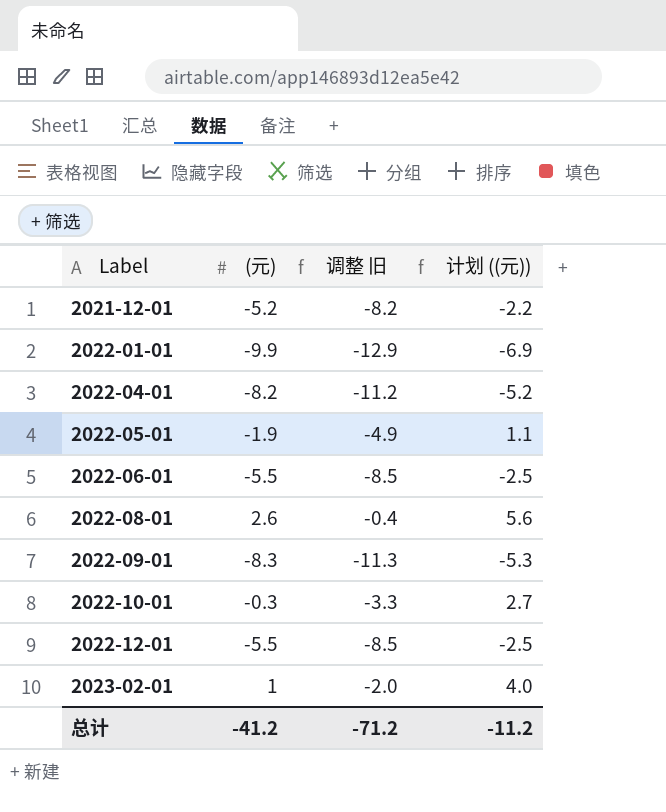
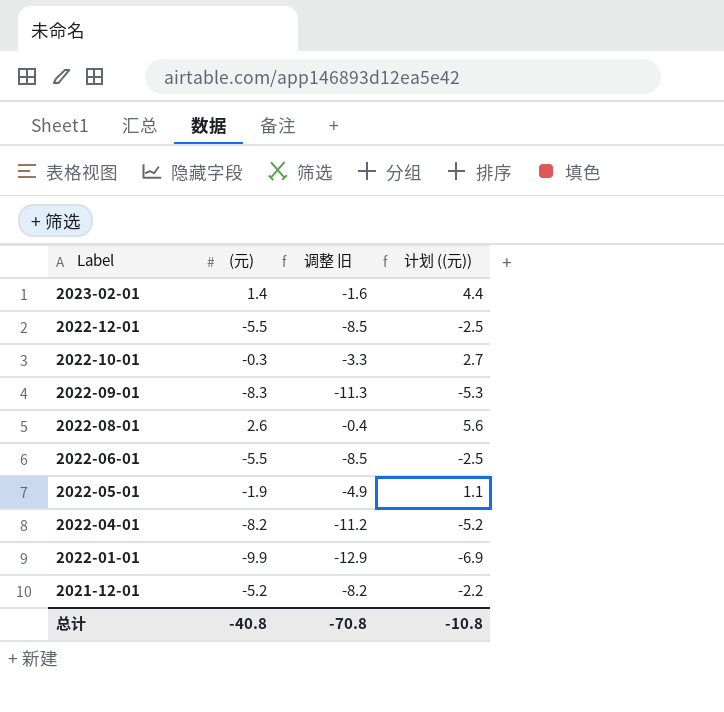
row order: Label ascending -> Label descending
2023-02-01 | (元): 1 -> 1.4
2023-02-01 | 调整 旧: -2.0 -> -1.6
2023-02-01 | 计划 ((元)): 4.0 -> 4.4
总计 | (元): -41.2 -> -40.8
总计 | 调整 旧: -71.2 -> -70.8
总计 | 计划 ((元)): -11.2 -> -10.8

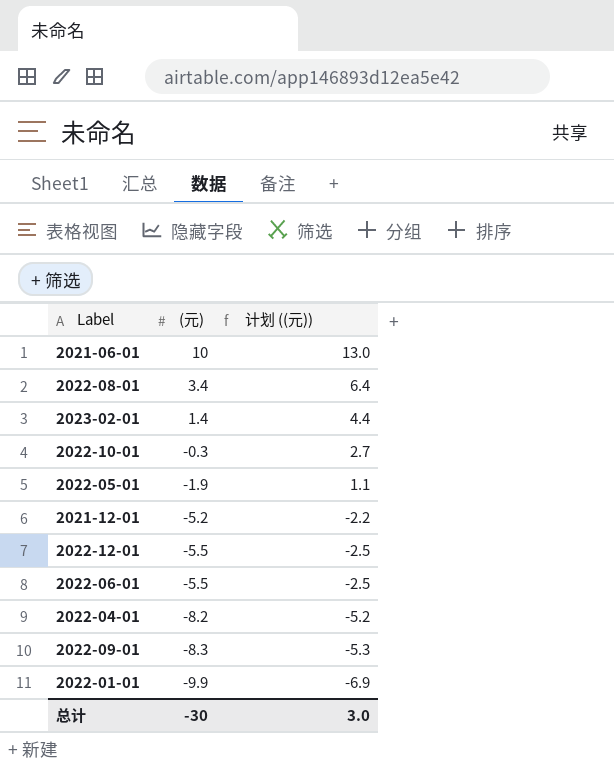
row order: Label descending -> (元) descending
column 调整 旧 | formula: [(元)] - 3 -> none
row 2021-06-01: none -> 10 | 13.0
2022-08-01 | (元): 2.6 -> 3.4
2022-08-01 | 计划 ((元)): 5.6 -> 6.4
总计 | (元): -40.8 -> -30
总计 | 计划 ((元)): -10.8 -> 3.0

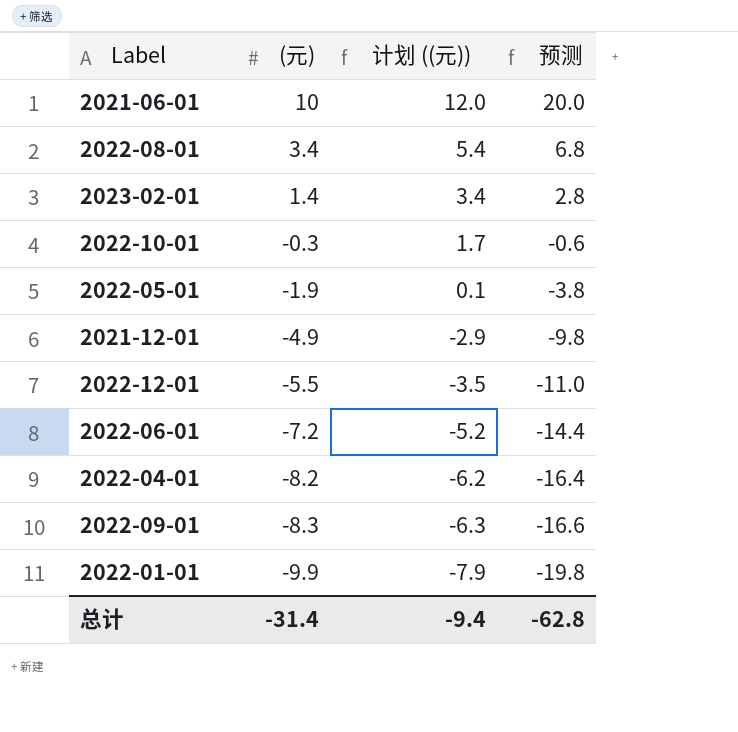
column 计划 ((元)) | formula: [(元)] + 3 -> [(元)] + 2
column 预测 | formula: none -> [(元)] * 2
2021-12-01 | (元): -5.2 -> -4.9
2022-06-01 | (元): -5.5 -> -7.2
总计 | (元): -30 -> -31.4
总计 | 计划 ((元)): 3.0 -> -9.4

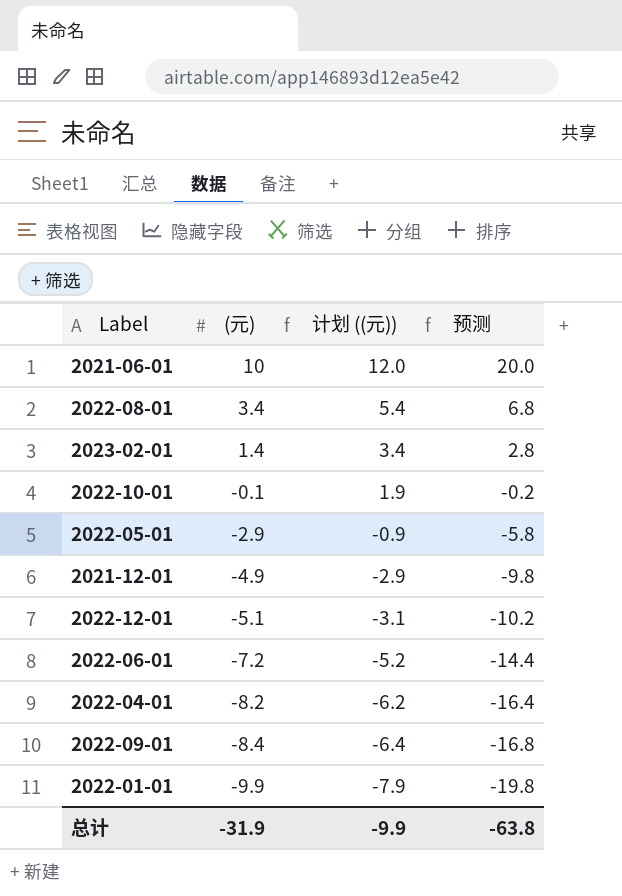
2022-10-01 | (元): -0.3 -> -0.1
2022-10-01 | 计划 ((元)): 1.7 -> 1.9
2022-10-01 | 预测: -0.6 -> -0.2
2022-05-01 | (元): -1.9 -> -2.9
2022-05-01 | 计划 ((元)): 0.1 -> -0.9
2022-05-01 | 预测: -3.8 -> -5.8
2022-12-01 | (元): -5.5 -> -5.1
2022-12-01 | 计划 ((元)): -3.5 -> -3.1
2022-12-01 | 预测: -11.0 -> -10.2
2022-09-01 | (元): -8.3 -> -8.4
2022-09-01 | 计划 ((元)): -6.3 -> -6.4
2022-09-01 | 预测: -16.6 -> -16.8
总计 | (元): -31.4 -> -31.9
总计 | 计划 ((元)): -9.4 -> -9.9
总计 | 预测: -62.8 -> -63.8

